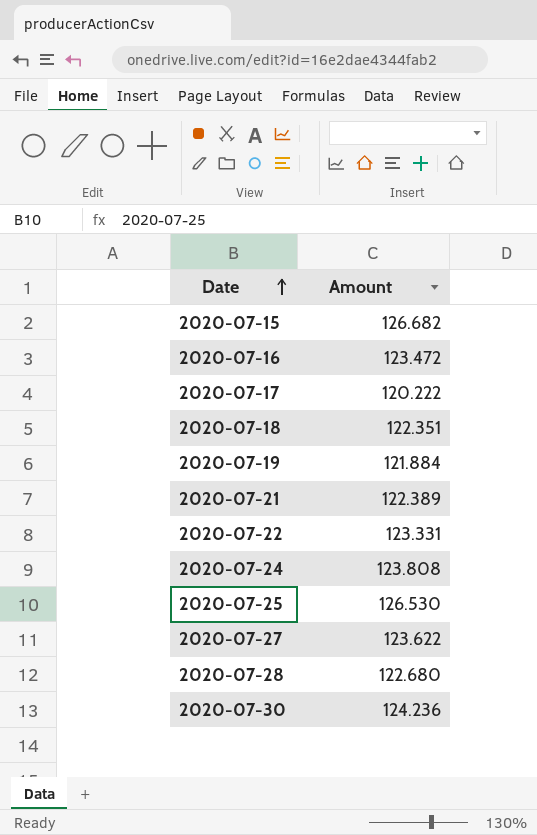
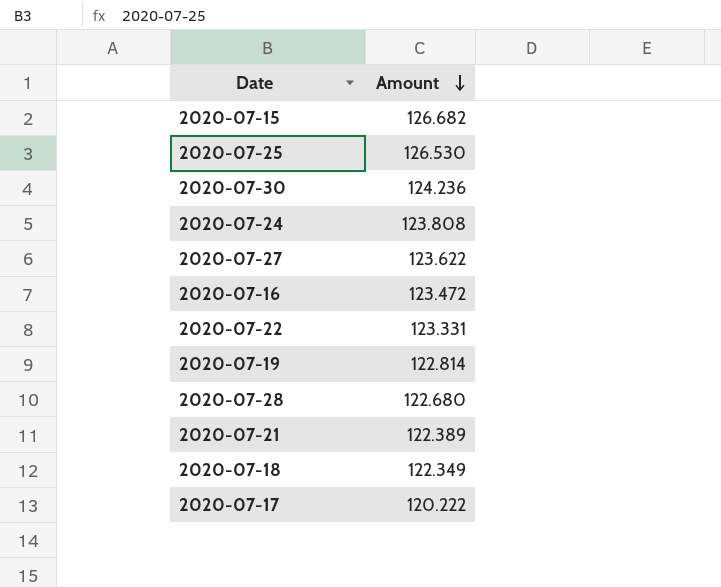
row order: Date ascending -> Amount descending
2020-07-19 | Amount: 121.884 -> 122.814
2020-07-18 | Amount: 122.351 -> 122.349

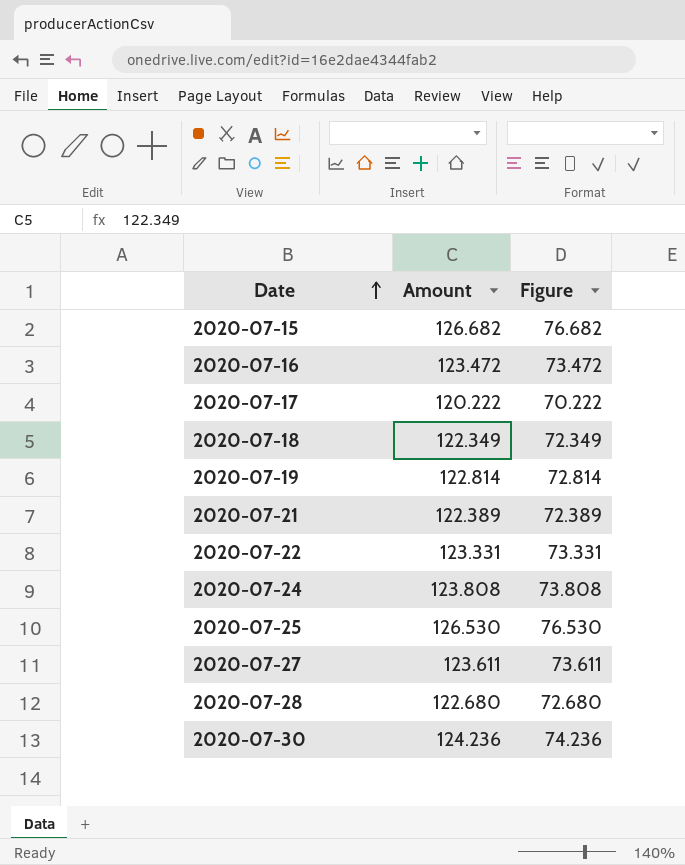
row order: Amount descending -> Date ascending
column Figure | formula: none -> [Amount] - 50
2020-07-27 | Amount: 123.622 -> 123.611

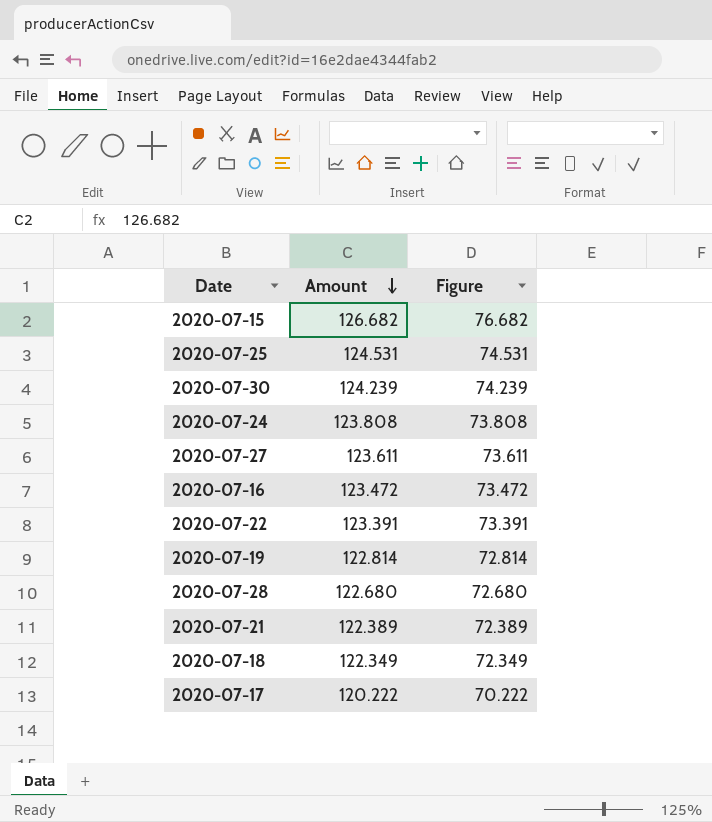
row order: Date ascending -> Amount descending
2020-07-25 | Amount: 126.530 -> 124.531
2020-07-25 | Figure: 76.530 -> 74.531
2020-07-30 | Amount: 124.236 -> 124.239
2020-07-30 | Figure: 74.236 -> 74.239
2020-07-22 | Amount: 123.331 -> 123.391
2020-07-22 | Figure: 73.331 -> 73.391

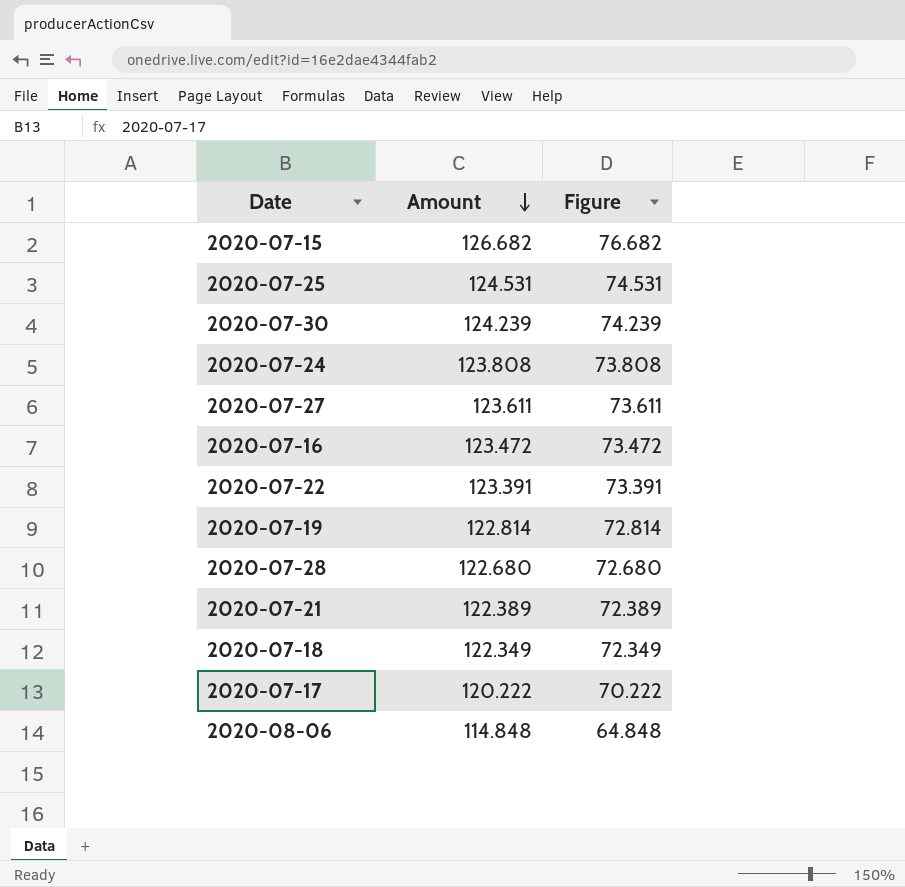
row 2020-08-06: none -> 114.848 | 64.848

